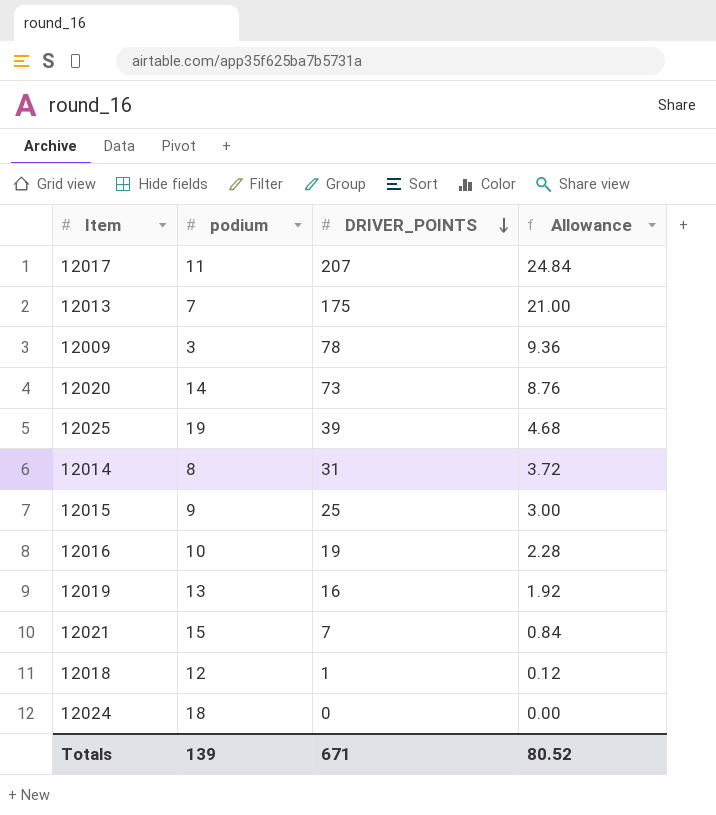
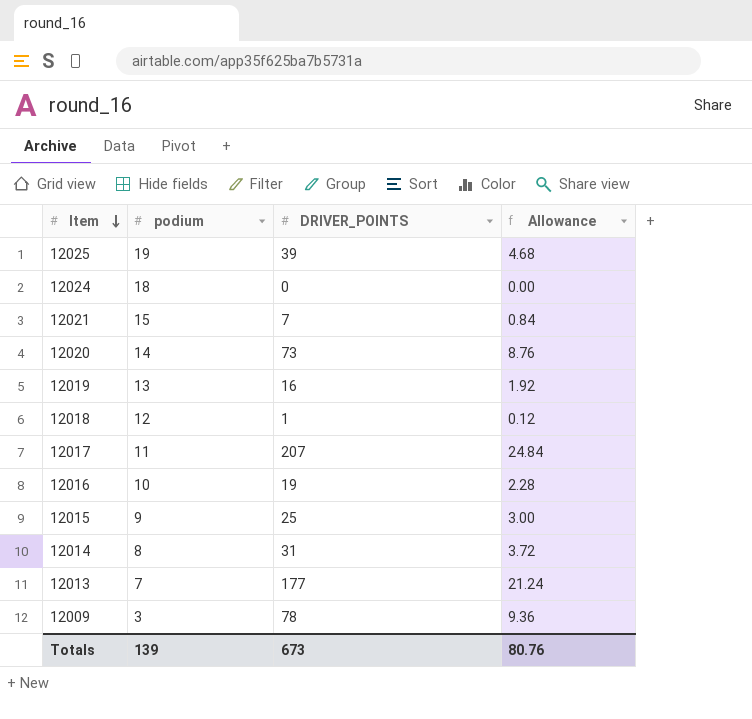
row order: DRIVER_POINTS descending -> Item descending
12013 | DRIVER_POINTS: 175 -> 177
12013 | Allowance: 21.00 -> 21.24
Totals | DRIVER_POINTS: 671 -> 673
Totals | Allowance: 80.52 -> 80.76

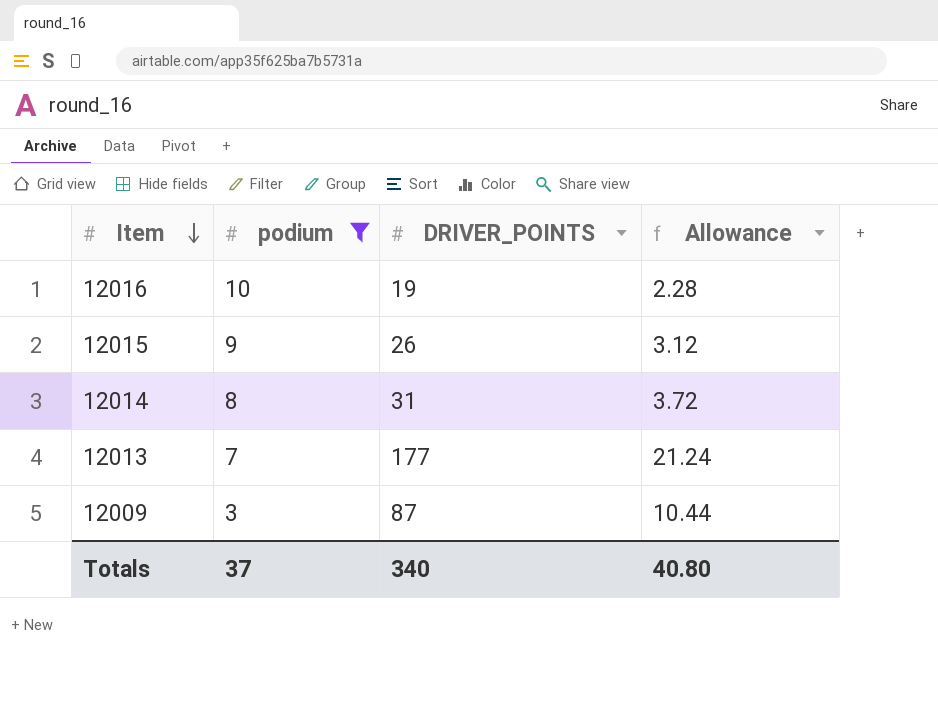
filter: none -> podium <= 10
12015 | DRIVER_POINTS: 25 -> 26
12015 | Allowance: 3.00 -> 3.12
12009 | DRIVER_POINTS: 78 -> 87
12009 | Allowance: 9.36 -> 10.44
Totals | podium: 139 -> 37
Totals | DRIVER_POINTS: 673 -> 340
Totals | Allowance: 80.76 -> 40.80

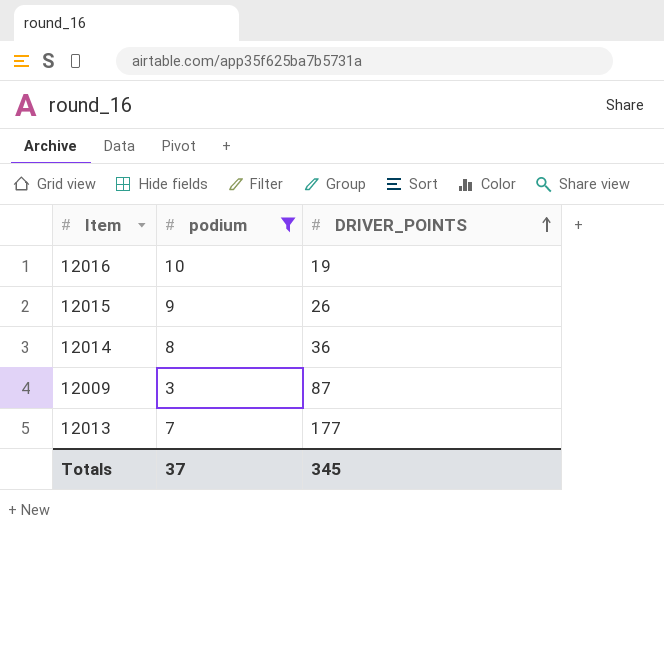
row order: Item descending -> DRIVER_POINTS ascending
column Allowance | formula: [DRIVER_POINTS] * 0.12 -> none
12014 | DRIVER_POINTS: 31 -> 36
Totals | DRIVER_POINTS: 340 -> 345

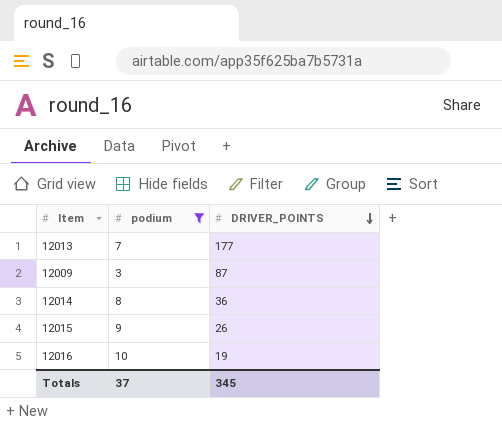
row order: DRIVER_POINTS ascending -> DRIVER_POINTS descending

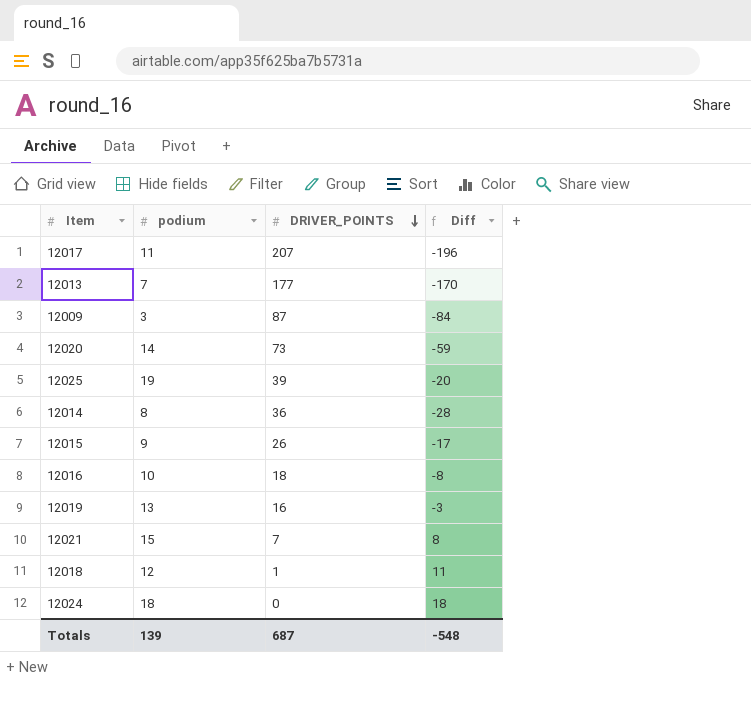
filter: podium <= 10 -> none
column Diff | formula: none -> [podium] - [DRIVER_POINTS]
12016 | DRIVER_POINTS: 19 -> 18
Totals | podium: 37 -> 139
Totals | DRIVER_POINTS: 345 -> 687

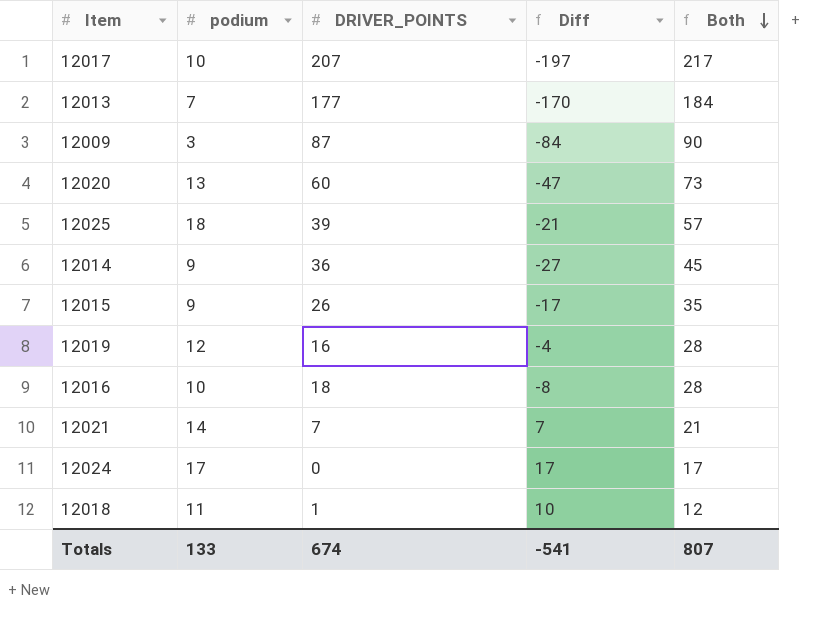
row order: DRIVER_POINTS descending -> Both descending
column Both | formula: none -> [podium] + [DRIVER_POINTS]
12017 | podium: 11 -> 10
12017 | Diff: -196 -> -197
12020 | podium: 14 -> 13
12020 | DRIVER_POINTS: 73 -> 60
12020 | Diff: -59 -> -47
12025 | podium: 19 -> 18
12025 | Diff: -20 -> -21
12014 | podium: 8 -> 9
12014 | Diff: -28 -> -27
12019 | podium: 13 -> 12
12019 | Diff: -3 -> -4
12021 | podium: 15 -> 14
12021 | Diff: 8 -> 7
12024 | podium: 18 -> 17
12024 | Diff: 18 -> 17
12018 | podium: 12 -> 11
12018 | Diff: 11 -> 10
Totals | podium: 139 -> 133
Totals | DRIVER_POINTS: 687 -> 674
Totals | Diff: -548 -> -541

